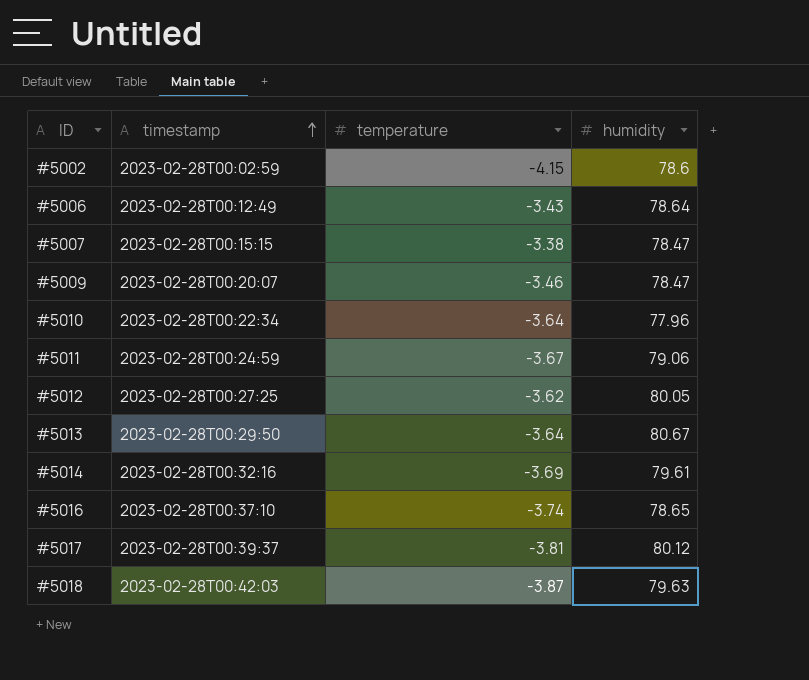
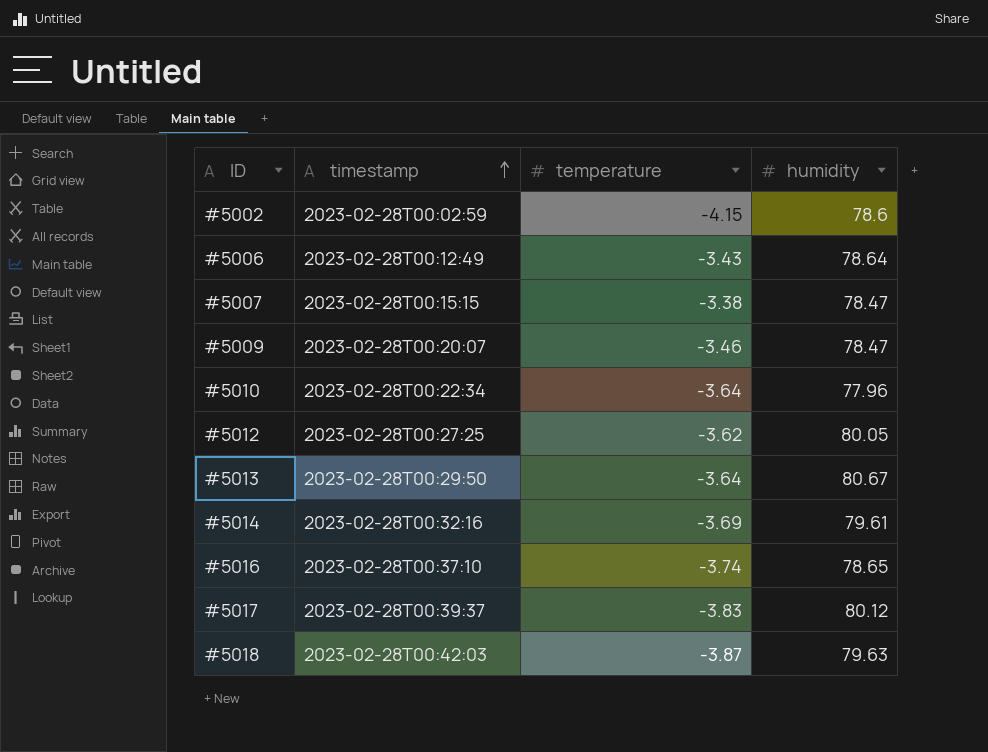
row #5011: 2023-02-28T00:24:59 | -3.67 | 79.06 -> none
#5017 | temperature: -3.81 -> -3.83

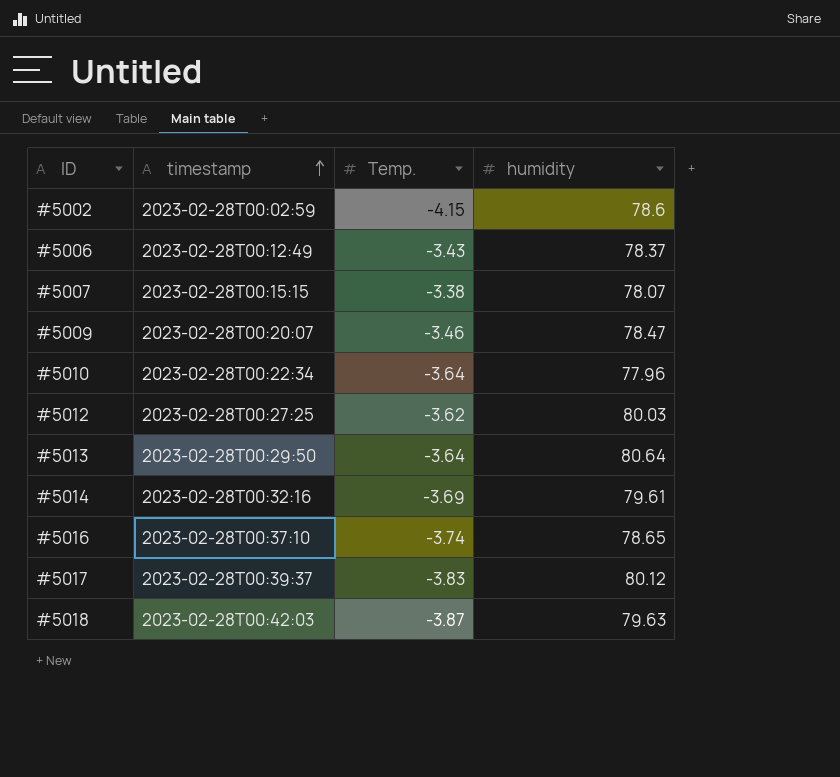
column name: temperature -> Temp.
#5006 | humidity: 78.64 -> 78.37
#5007 | humidity: 78.47 -> 78.07
#5012 | humidity: 80.05 -> 80.03
#5013 | humidity: 80.67 -> 80.64

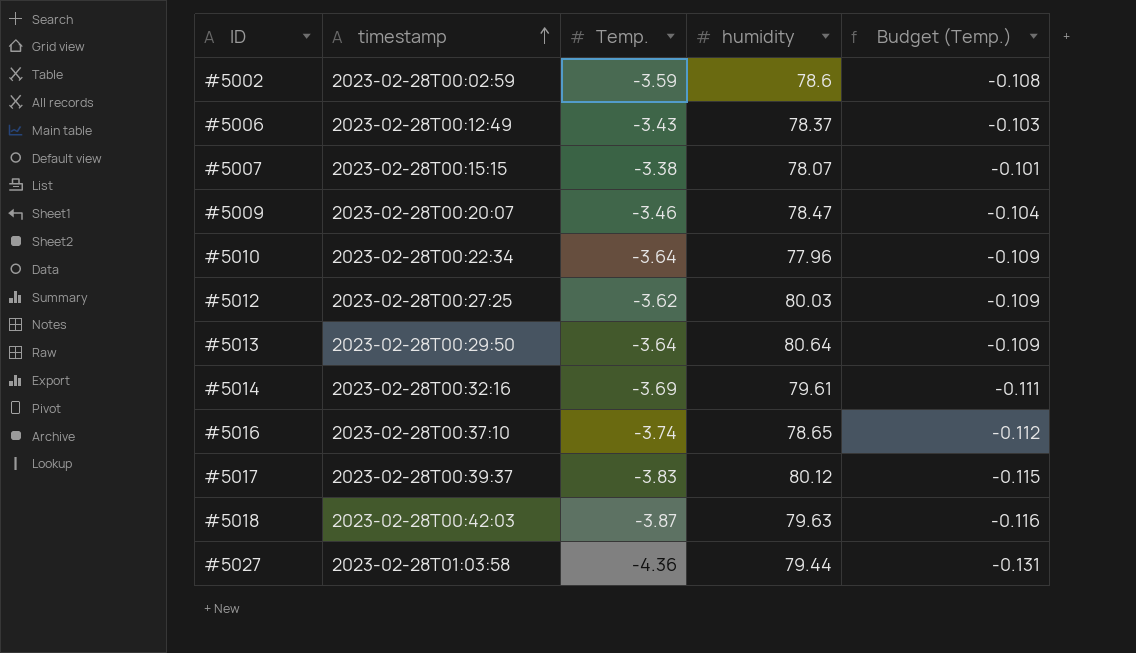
column Budget (Temp.) | formula: none -> [Temp.] * 0.03
#5002 | Temp.: -4.15 -> -3.59
row #5027: none -> 2023-02-28T01:03:58 | -4.36 | 79.44 | -0.131

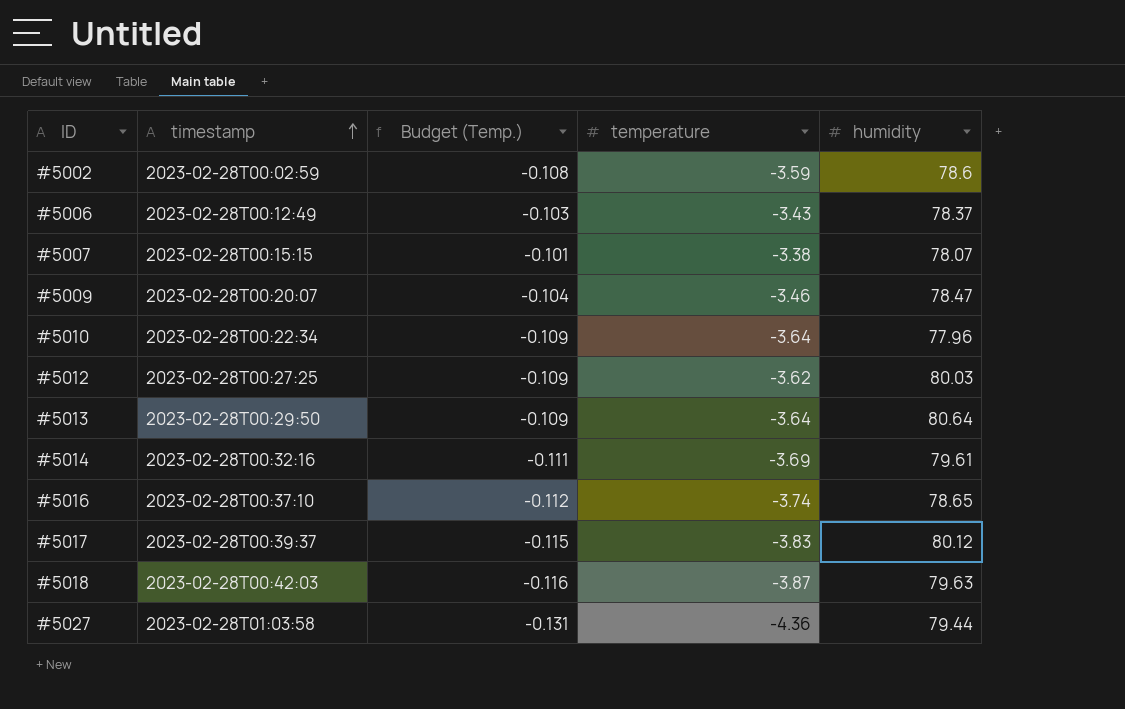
column Budget (Temp.) | position: 5 -> 3
column name: Temp. -> temperature

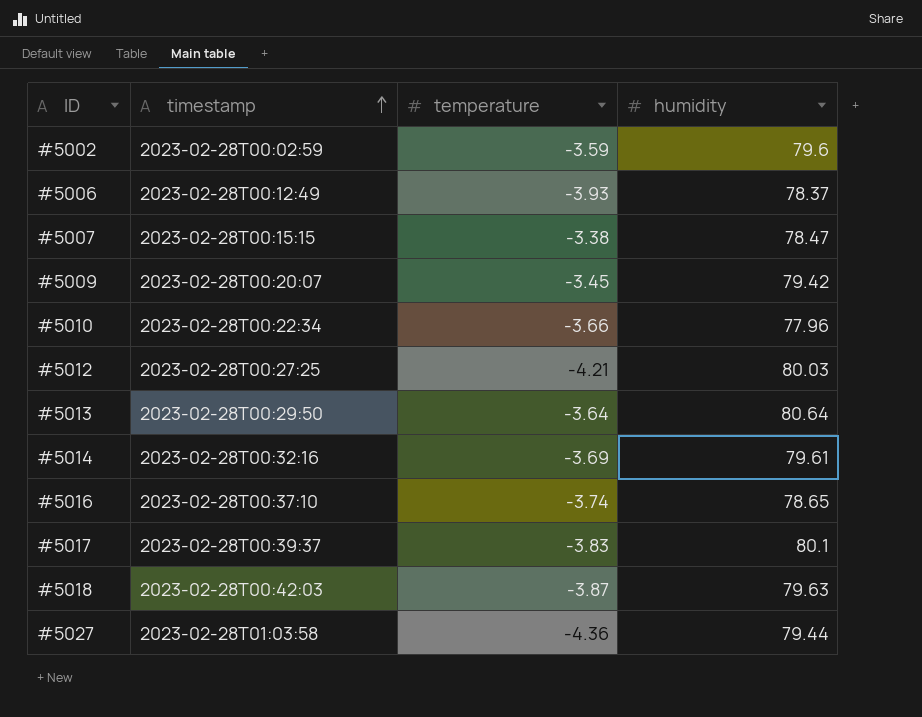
column Budget (Temp.) | formula: [temperature] * 0.03 -> none
#5002 | humidity: 78.6 -> 79.6
#5006 | temperature: -3.43 -> -3.93
#5007 | humidity: 78.07 -> 78.47
#5009 | temperature: -3.46 -> -3.45
#5009 | humidity: 78.47 -> 79.42
#5010 | temperature: -3.64 -> -3.66
#5012 | temperature: -3.62 -> -4.21
#5017 | humidity: 80.12 -> 80.1

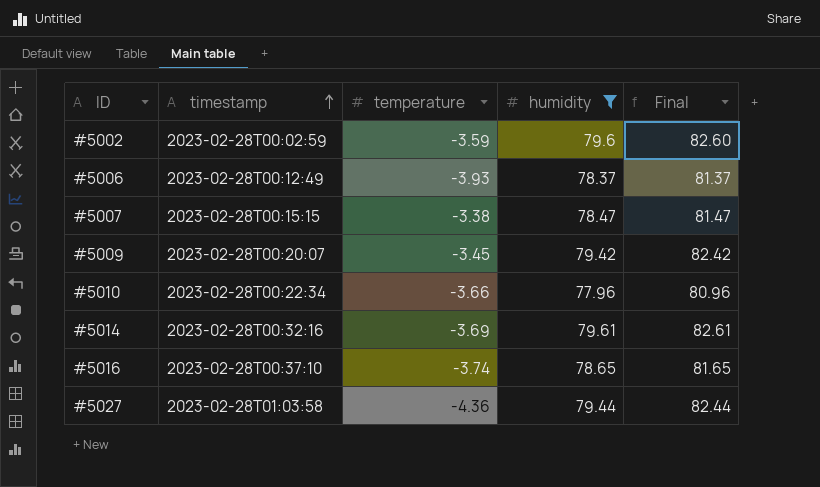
filter: none -> humidity <= 79.61
column Final | formula: none -> [humidity] + 3

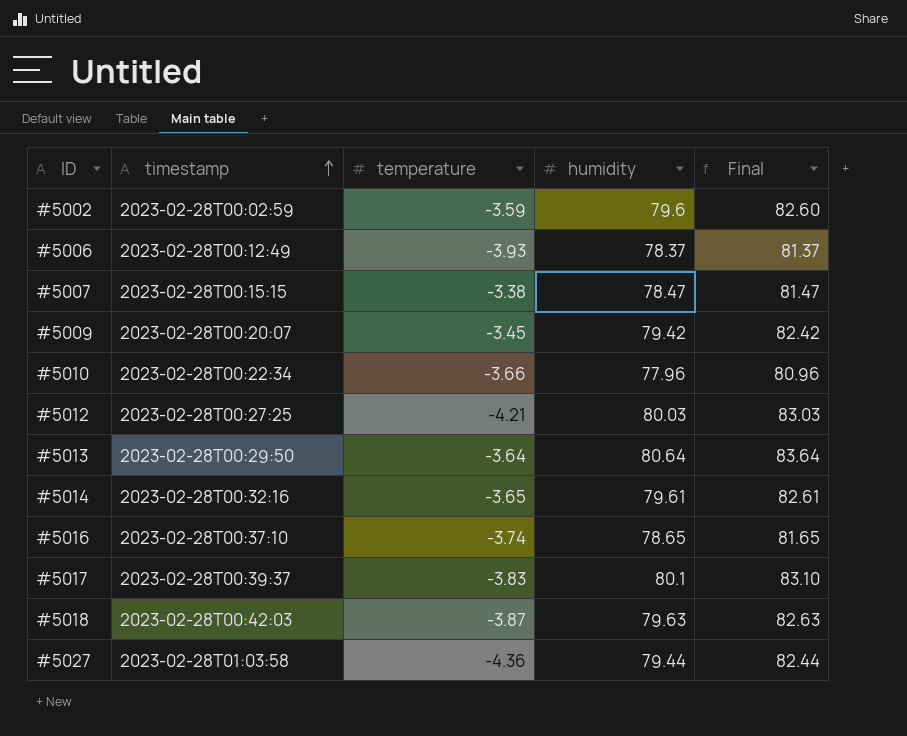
filter: humidity <= 79.61 -> none
#5014 | temperature: -3.69 -> -3.65

